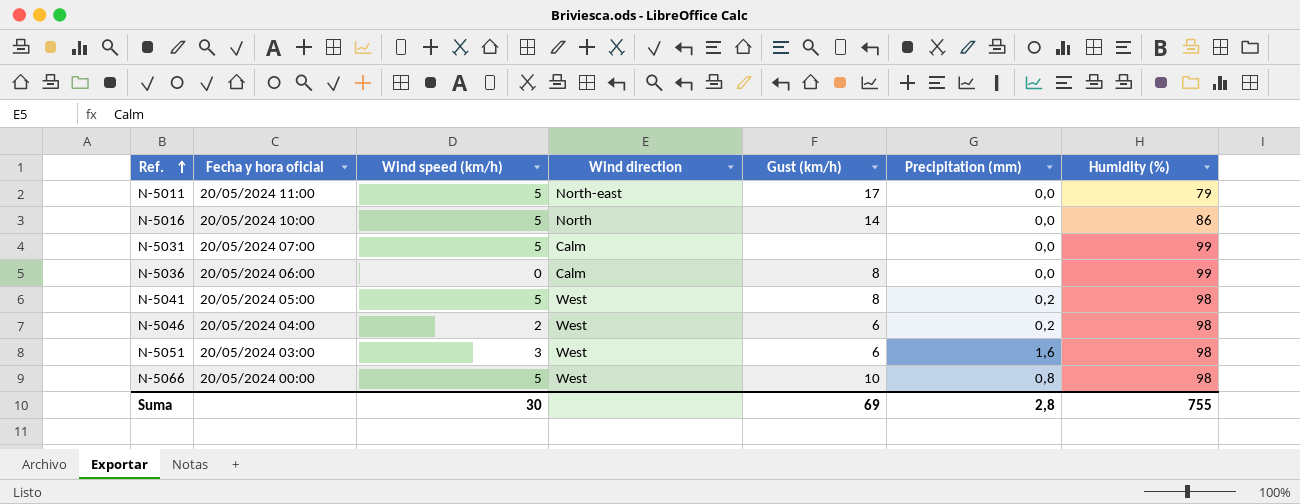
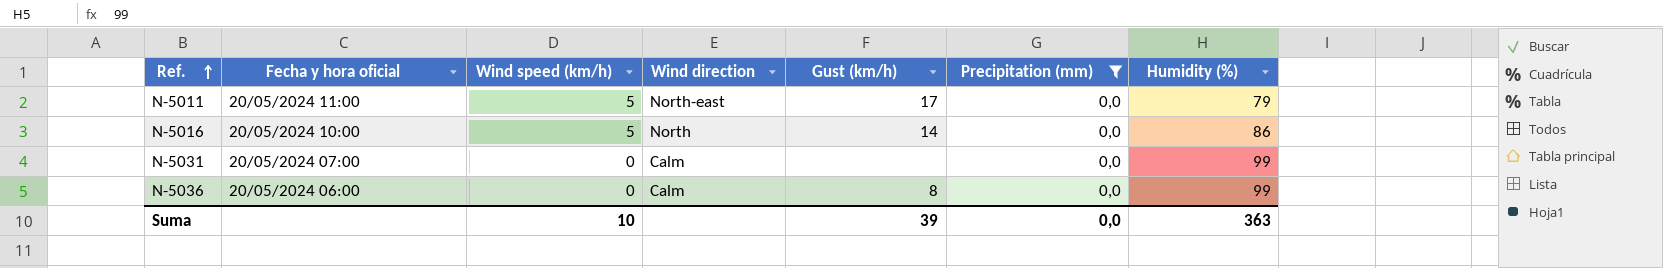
filter: none -> Precipitation (mm) = 0,0
N-5031 | Wind speed (km/h): 5 -> 0
Suma | Wind speed (km/h): 30 -> 10
Suma | Gust (km/h): 69 -> 39
Suma | Precipitation (mm): 2,8 -> 0,0
Suma | Humidity (%): 755 -> 363

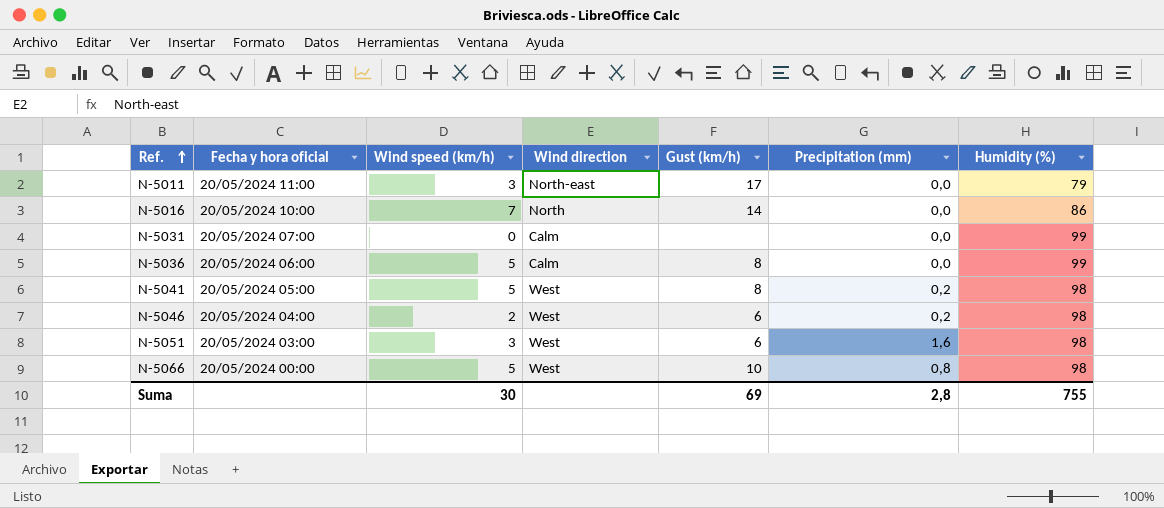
filter: Precipitation (mm) = 0,0 -> none
N-5011 | Wind speed (km/h): 5 -> 3
N-5016 | Wind speed (km/h): 5 -> 7
N-5036 | Wind speed (km/h): 0 -> 5
Suma | Wind speed (km/h): 10 -> 30
Suma | Gust (km/h): 39 -> 69
Suma | Precipitation (mm): 0,0 -> 2,8
Suma | Humidity (%): 363 -> 755

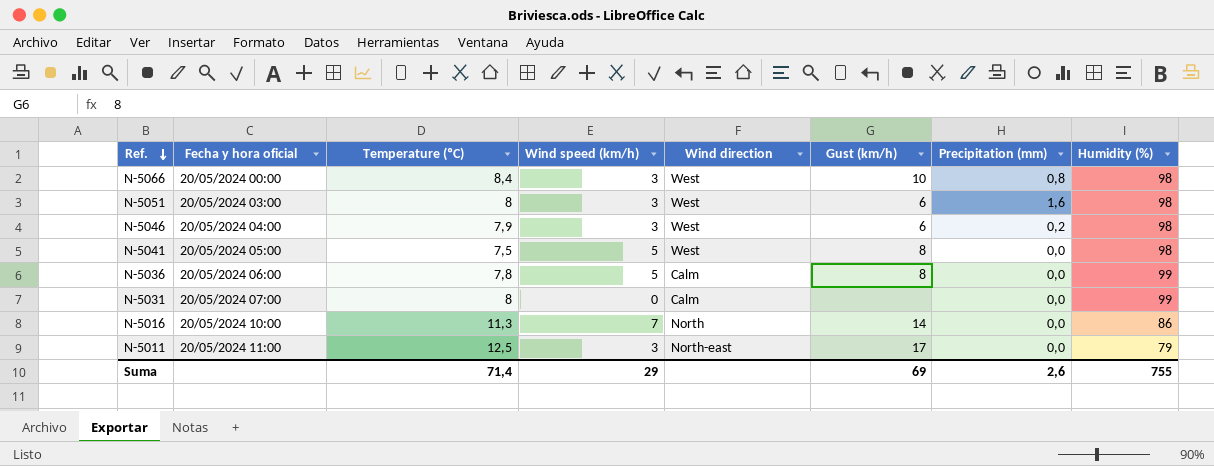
row order: Ref. ascending -> Ref. descending
column Temperature (ºC) | position: none -> 3
N-5066 | Wind speed (km/h): 5 -> 3
N-5046 | Wind speed (km/h): 2 -> 3
N-5041 | Precipitation (mm): 0,2 -> 0,0
Suma | Wind speed (km/h): 30 -> 29
Suma | Precipitation (mm): 2,8 -> 2,6

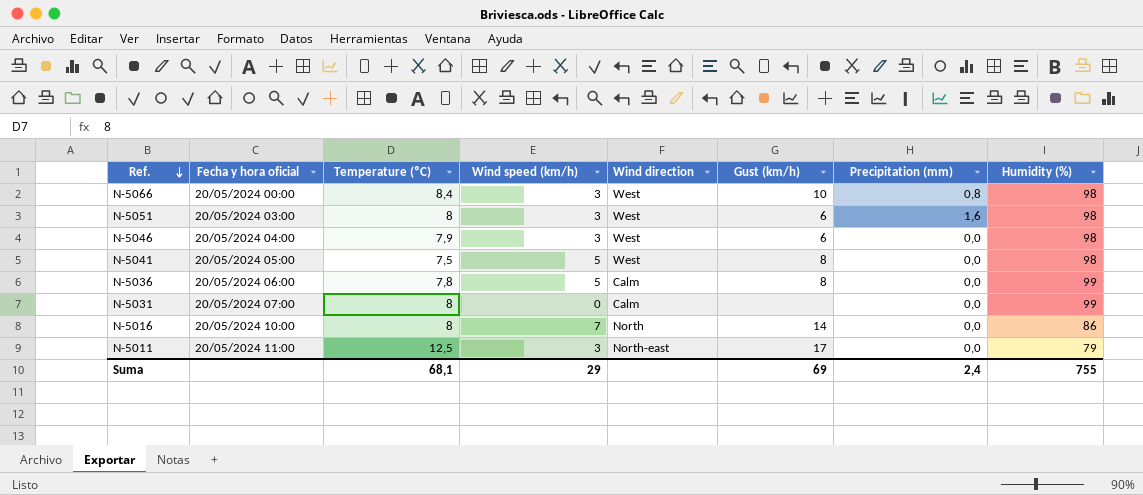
N-5046 | Precipitation (mm): 0,2 -> 0,0
N-5016 | Temperature (ºC): 11,3 -> 8
Suma | Temperature (ºC): 71,4 -> 68,1
Suma | Precipitation (mm): 2,6 -> 2,4

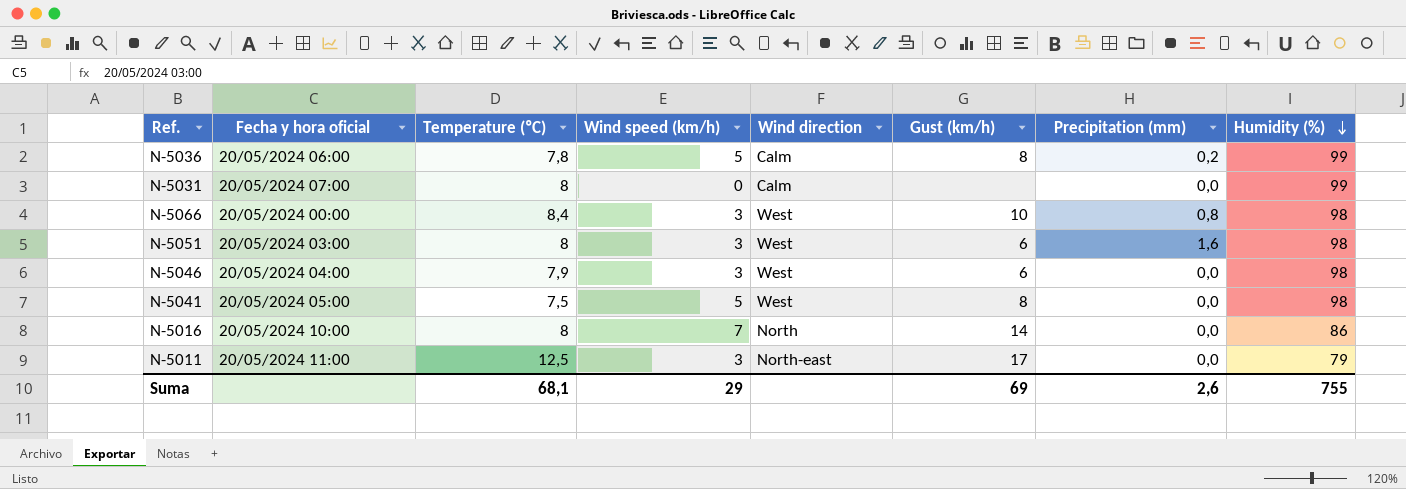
row order: Ref. descending -> Humidity (%) descending
N-5036 | Precipitation (mm): 0,0 -> 0,2
Suma | Precipitation (mm): 2,4 -> 2,6

